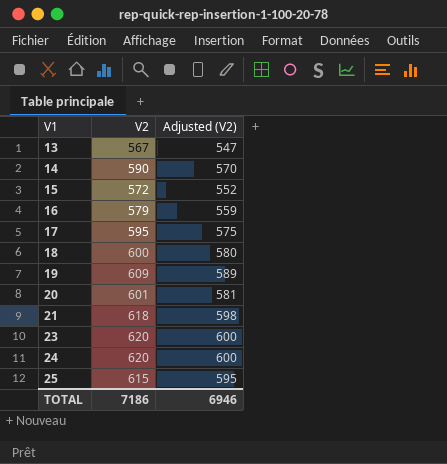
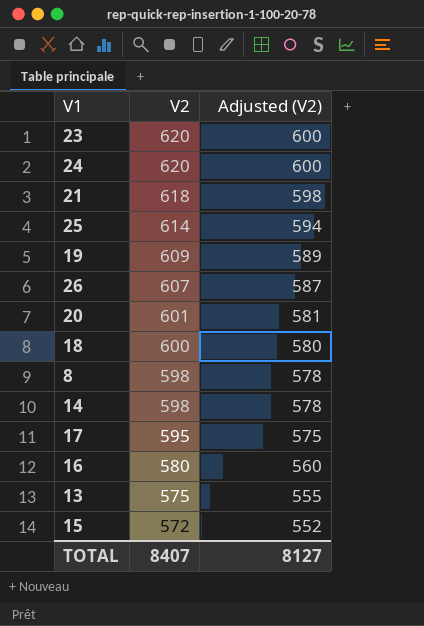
row order: V1 ascending -> V2 descending
25 | V2: 615 -> 614
25 | Adjusted (V2): 595 -> 594
row 26: none -> 607 | 587
row 8: none -> 598 | 578
14 | V2: 590 -> 598
14 | Adjusted (V2): 570 -> 578
16 | V2: 579 -> 580
16 | Adjusted (V2): 559 -> 560
13 | V2: 567 -> 575
13 | Adjusted (V2): 547 -> 555
TOTAL | V2: 7186 -> 8407
TOTAL | Adjusted (V2): 6946 -> 8127

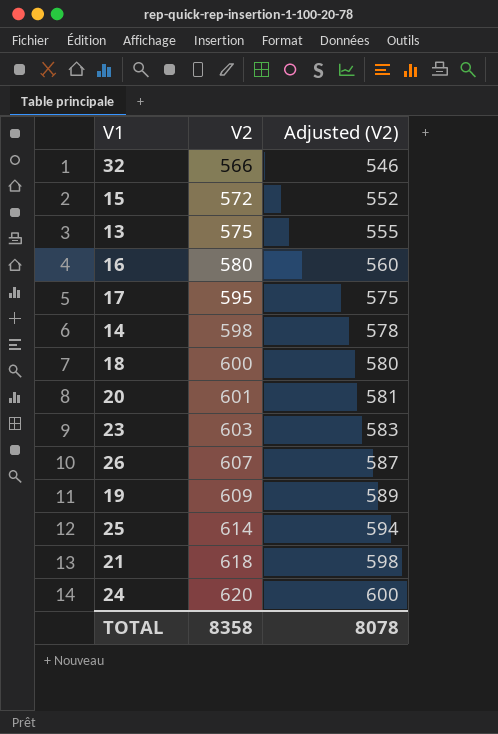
row order: V2 descending -> V2 ascending
row 8: 598 | 578 -> none
row 32: none -> 566 | 546
23 | V2: 620 -> 603
23 | Adjusted (V2): 600 -> 583
TOTAL | V2: 8407 -> 8358
TOTAL | Adjusted (V2): 8127 -> 8078

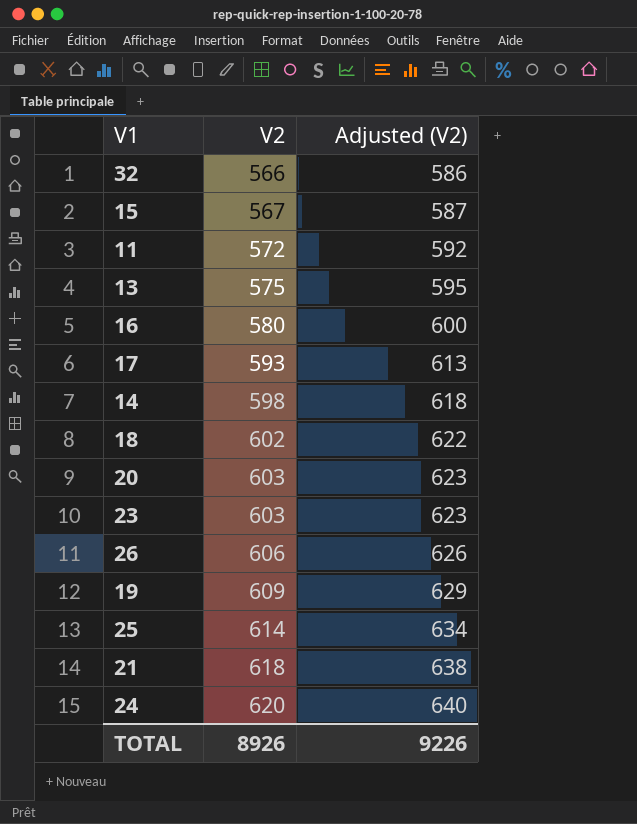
column Adjusted (V2) | formula: [V2] - 20 -> [V2] + 20
15 | V2: 572 -> 567
row 11: none -> 572 | 592
17 | V2: 595 -> 593
18 | V2: 600 -> 602
20 | V2: 601 -> 603
26 | V2: 607 -> 606
TOTAL | V2: 8358 -> 8926
TOTAL | Adjusted (V2): 8078 -> 9226

